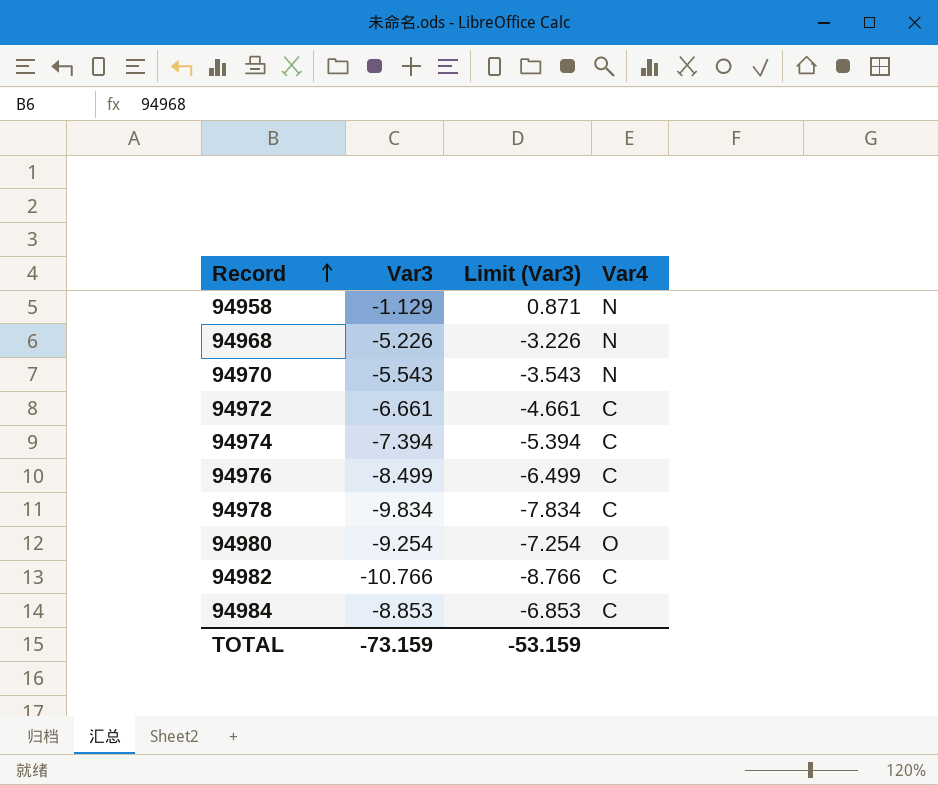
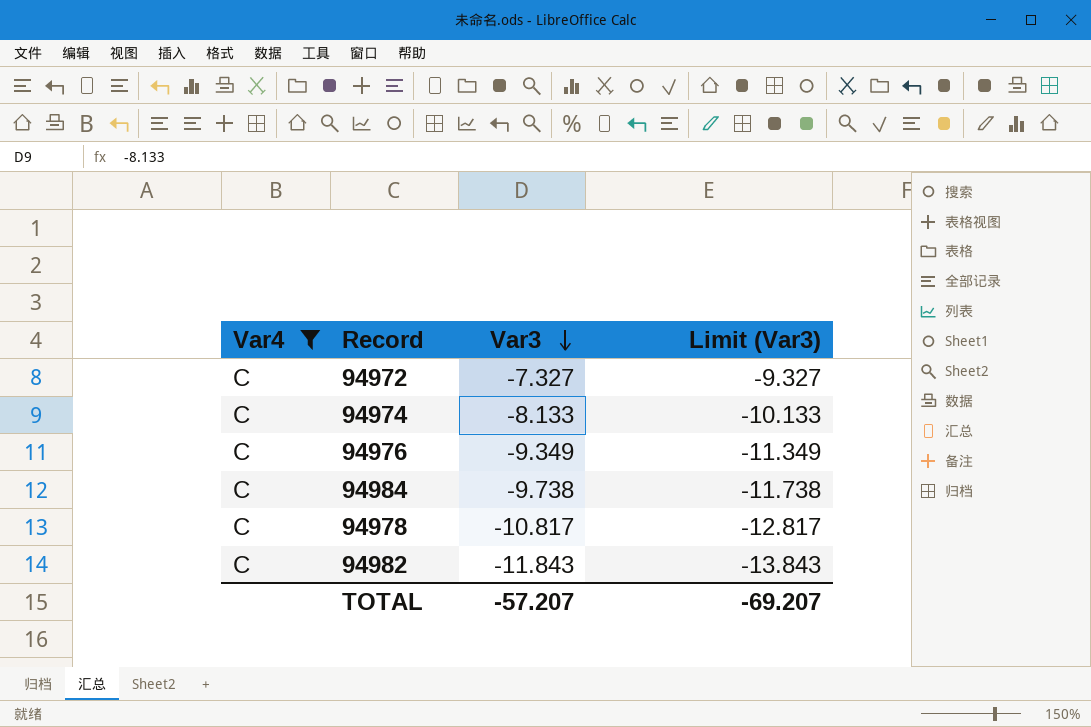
filter: none -> Var4 = C
row order: Record ascending -> Var3 descending
column Var4 | position: 4 -> 1
column Limit (Var3) | formula: [Var3] + 2 -> [Var3] - 2
94972 | Var3: -6.661 -> -7.327
94974 | Var3: -7.394 -> -8.133
94976 | Var3: -8.499 -> -9.349
94984 | Var3: -8.853 -> -9.738
94978 | Var3: -9.834 -> -10.817
94982 | Var3: -10.766 -> -11.843
TOTAL | Var3: -73.159 -> -57.207
TOTAL | Limit (Var3): -53.159 -> -69.207

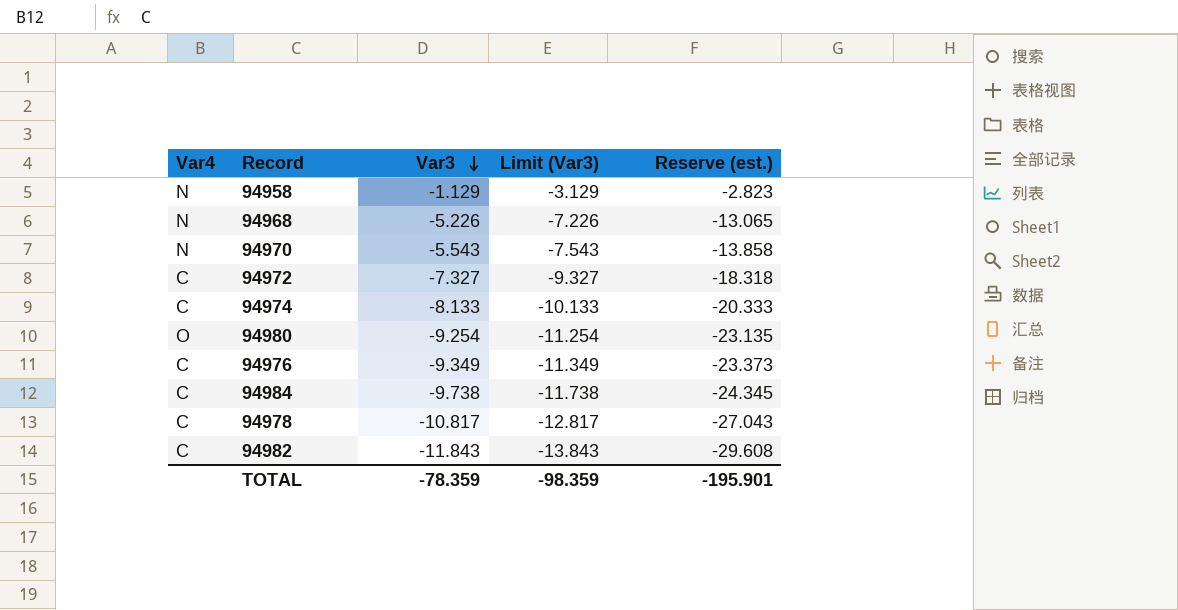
filter: Var4 = C -> none
column Reserve (est.) | formula: none -> [Var3] * 2.5
TOTAL | Var3: -57.207 -> -78.359
TOTAL | Limit (Var3): -69.207 -> -98.359

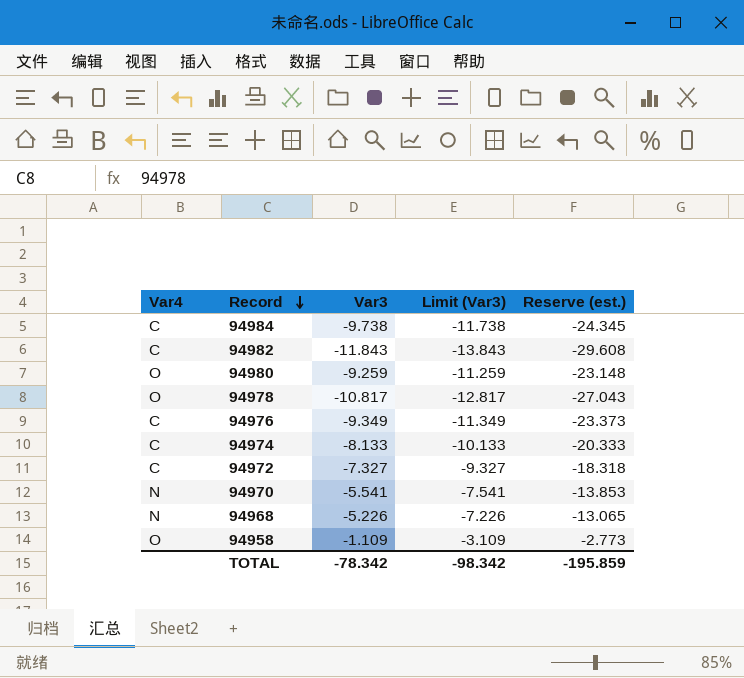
row order: Var3 descending -> Record descending
94980 | Var3: -9.254 -> -9.259
94980 | Limit (Var3): -11.254 -> -11.259
94980 | Reserve (est.): -23.135 -> -23.148
94978 | Var4: C -> O
94970 | Var3: -5.543 -> -5.541
94970 | Limit (Var3): -7.543 -> -7.541
94970 | Reserve (est.): -13.858 -> -13.853
94958 | Var4: N -> O
94958 | Var3: -1.129 -> -1.109
94958 | Limit (Var3): -3.129 -> -3.109
94958 | Reserve (est.): -2.823 -> -2.773
TOTAL | Var3: -78.359 -> -78.342
TOTAL | Limit (Var3): -98.359 -> -98.342
TOTAL | Reserve (est.): -195.901 -> -195.859

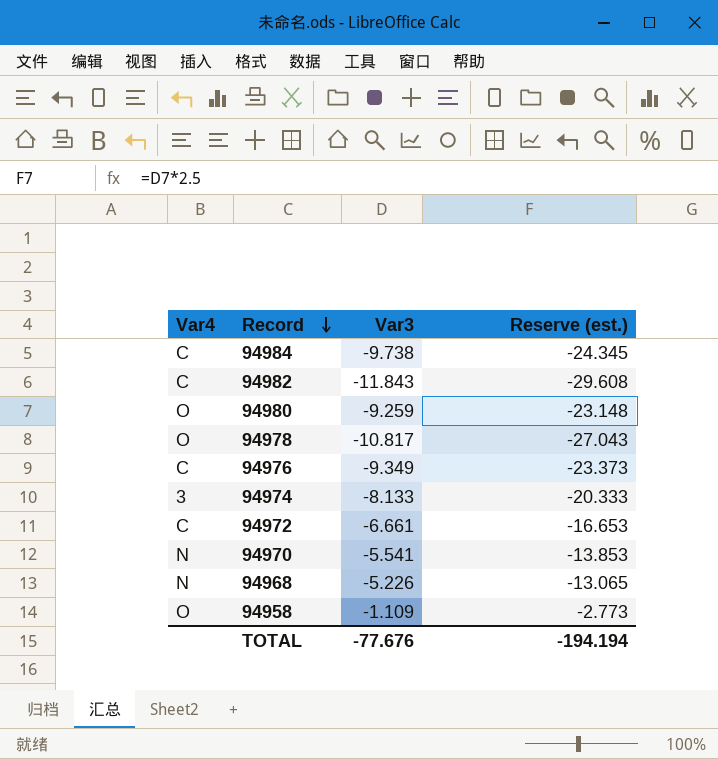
column Limit (Var3) | formula: [Var3] - 2 -> none
94974 | Var4: C -> 3
94972 | Var3: -7.327 -> -6.661
94972 | Reserve (est.): -18.318 -> -16.653
TOTAL | Var3: -78.342 -> -77.676
TOTAL | Reserve (est.): -195.859 -> -194.194

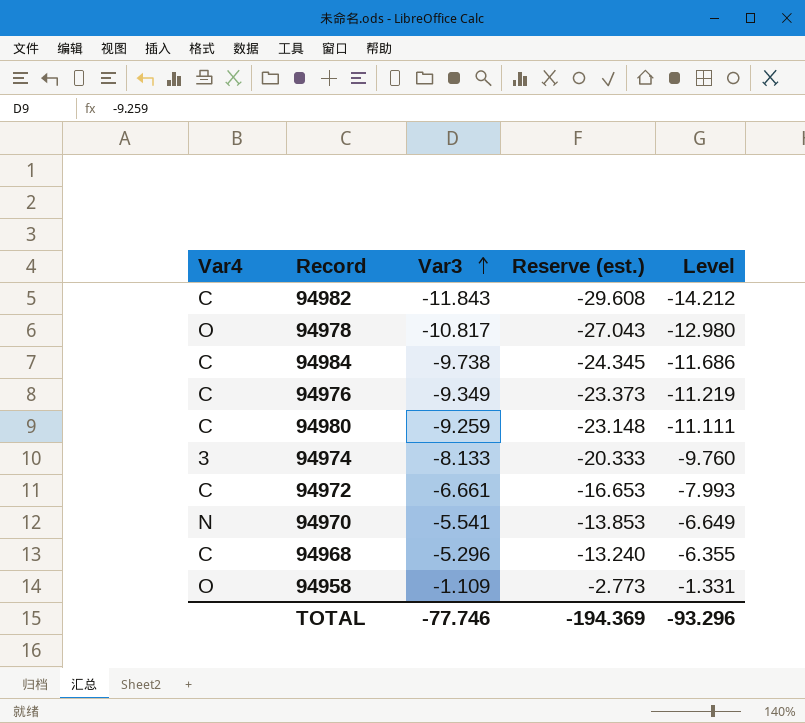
row order: Record descending -> Var3 ascending
column Level | formula: none -> [Var3] * 1.2
94980 | Var4: O -> C
94968 | Var4: N -> C
94968 | Var3: -5.226 -> -5.296
94968 | Reserve (est.): -13.065 -> -13.240
TOTAL | Var3: -77.676 -> -77.746
TOTAL | Reserve (est.): -194.194 -> -194.369

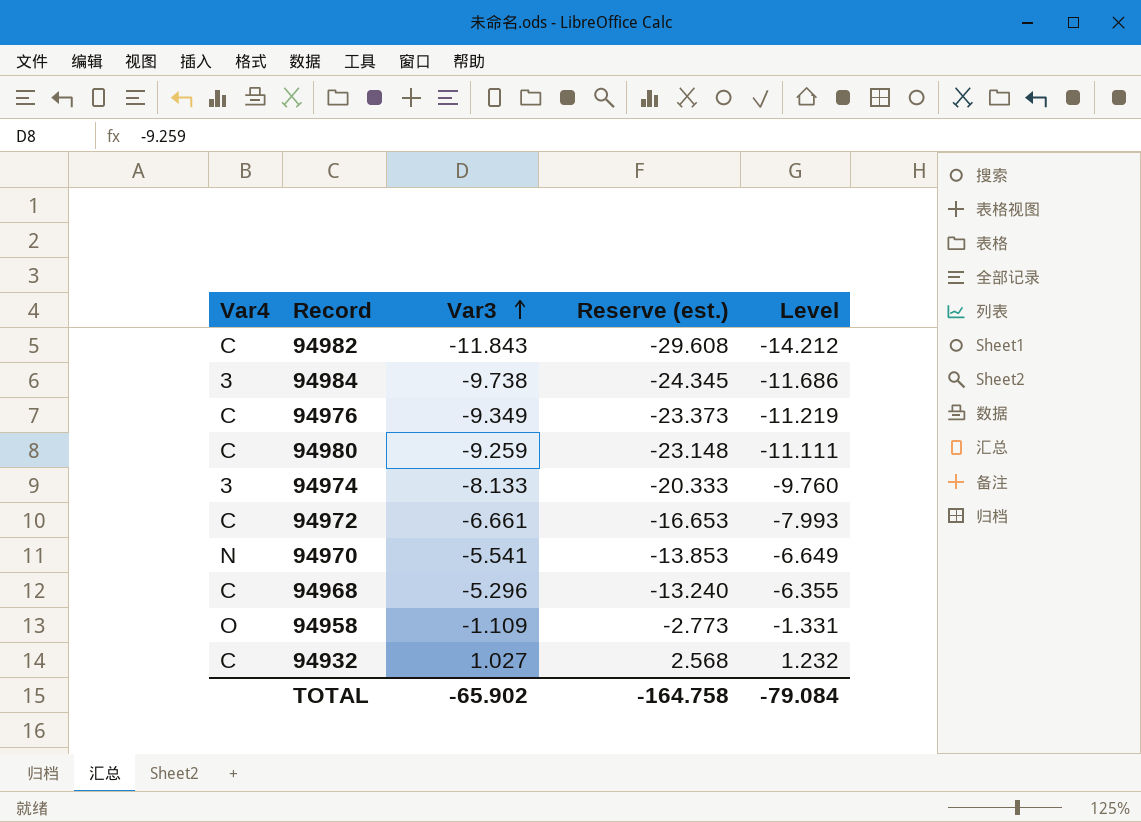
row 94978: O | -10.817 | -27.043 | -12.980 -> none
94984 | Var4: C -> 3
row 94932: none -> C | 1.027 | 2.568 | 1.232
TOTAL | Var3: -77.746 -> -65.902
TOTAL | Reserve (est.): -194.369 -> -164.758
TOTAL | Level: -93.296 -> -79.084

